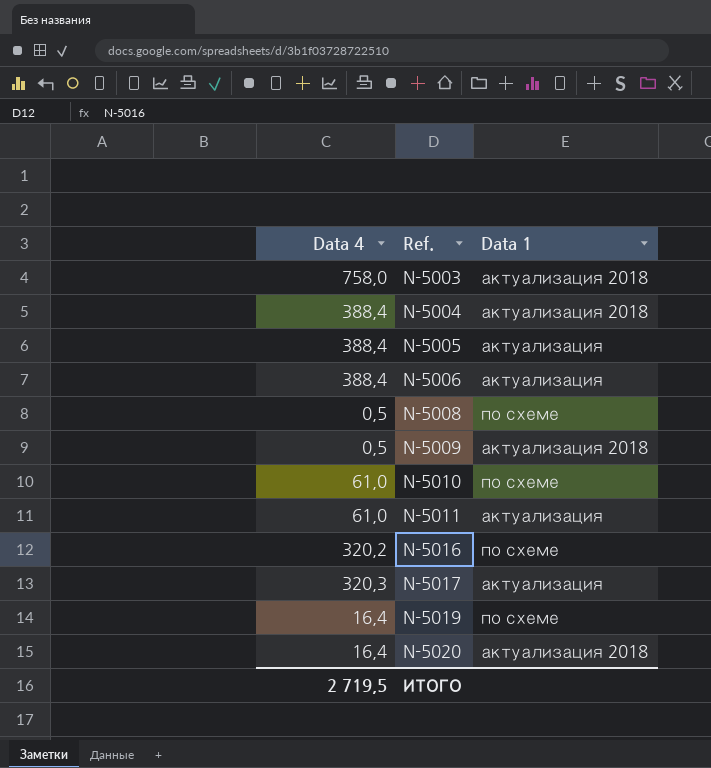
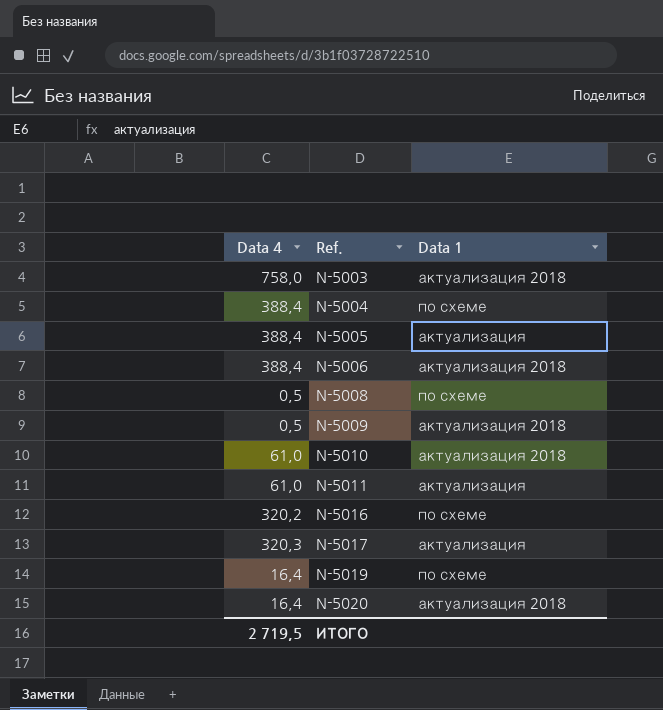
N-5004 | Data 1: актуализация 2018 -> по схеме
N-5006 | Data 1: актуализация -> актуализация 2018
N-5010 | Data 1: по схеме -> актуализация 2018

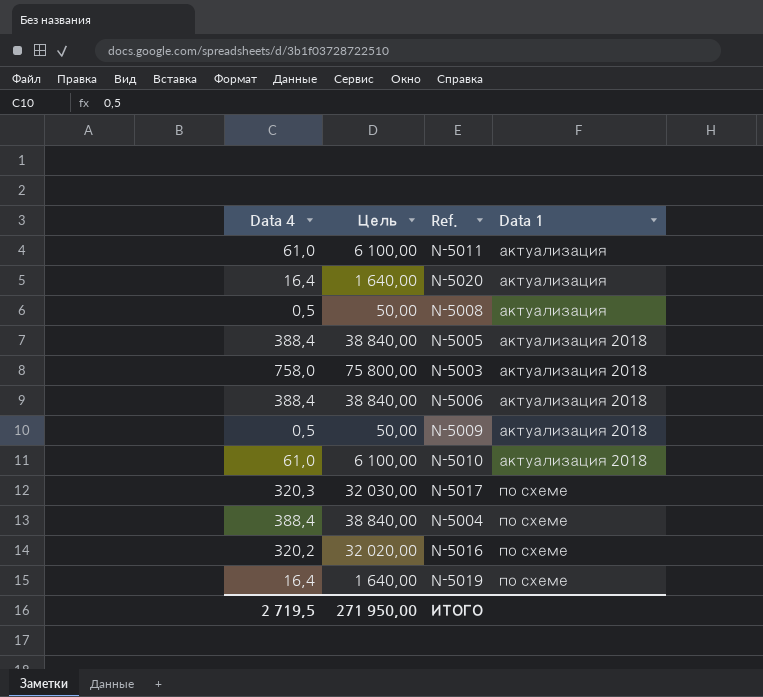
row order: Ref. ascending -> Data 1 ascending
column Цель | formula: none -> [Data 4] * 100
N-5020 | Data 1: актуализация 2018 -> актуализация
N-5008 | Data 1: по схеме -> актуализация
N-5005 | Data 1: актуализация -> актуализация 2018
N-5017 | Data 1: актуализация -> по схеме

